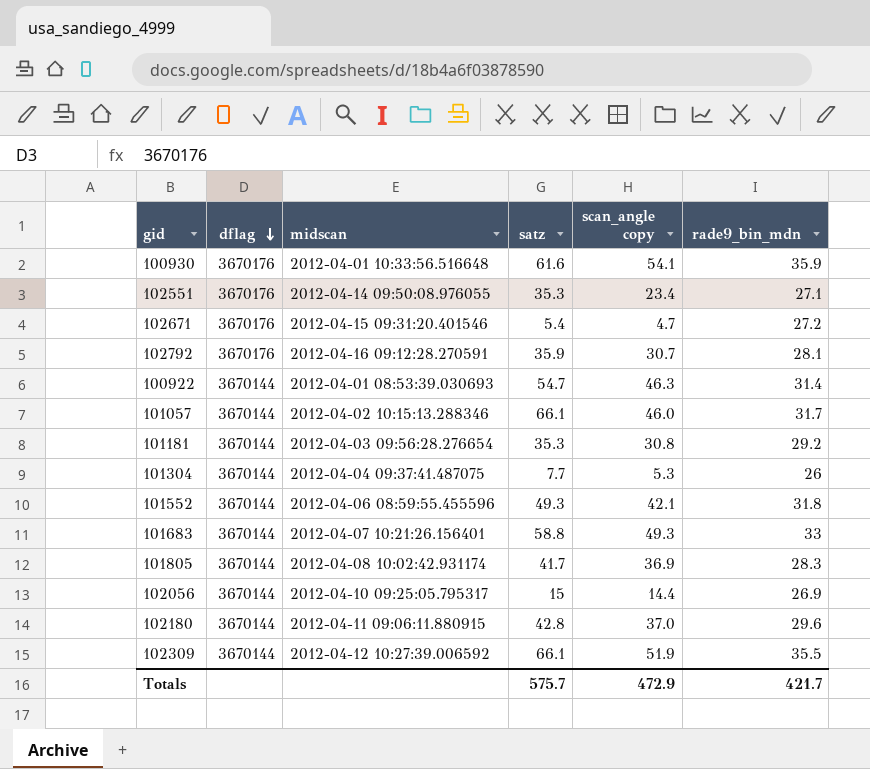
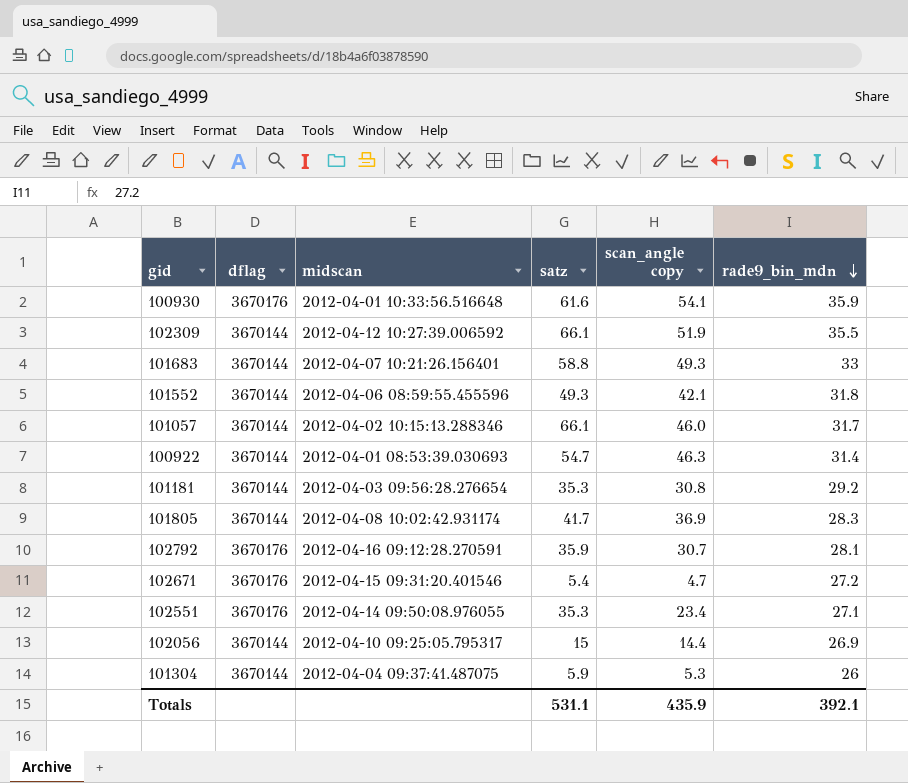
row order: dflag descending -> rade9_bin_mdn descending
row 102180: 3670144 | 2012-04-11 09:06:11.880915 | 42.8 | 37.0 | 29.6 -> none
101304 | satz: 7.7 -> 5.9
Totals | satz: 575.7 -> 531.1
Totals | scan_angle copy: 472.9 -> 435.9
Totals | rade9_bin_mdn: 421.7 -> 392.1

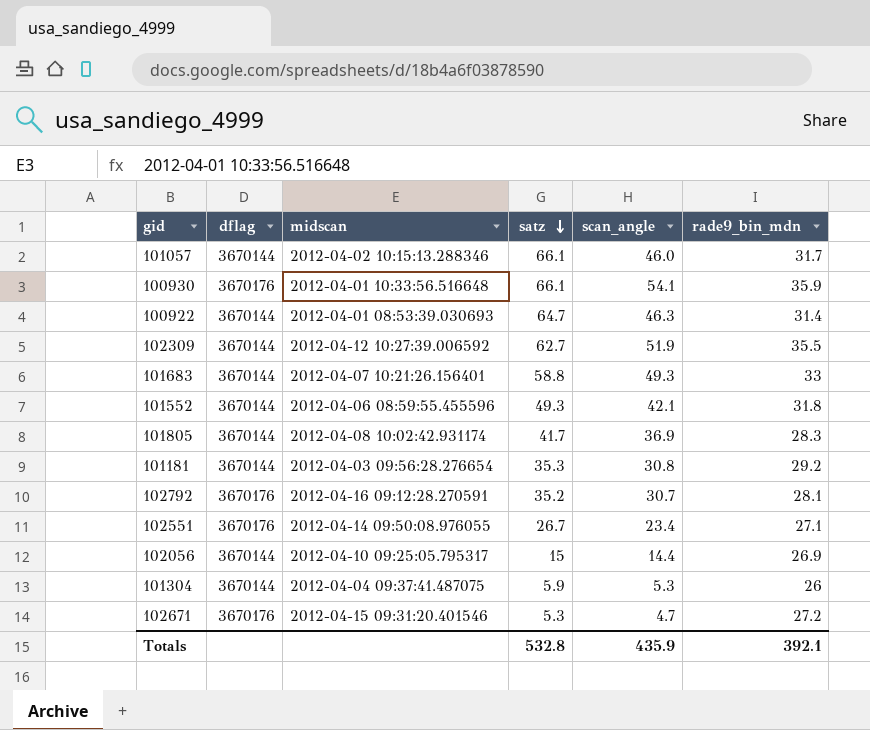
row order: rade9_bin_mdn descending -> satz descending
column name: scan_angle copy -> scan_angle
100930 | satz: 61.6 -> 66.1
100922 | satz: 54.7 -> 64.7
102309 | satz: 66.1 -> 62.7
102792 | satz: 35.9 -> 35.2
102551 | satz: 35.3 -> 26.7
102671 | satz: 5.4 -> 5.3
Totals | satz: 531.1 -> 532.8

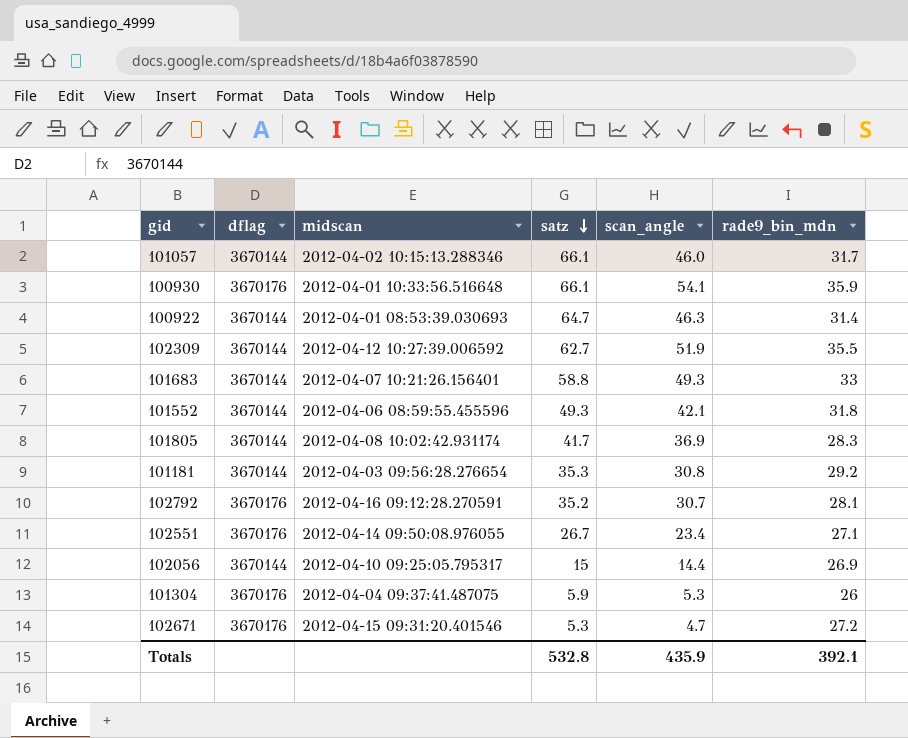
101304 | dflag: 3670144 -> 3670176

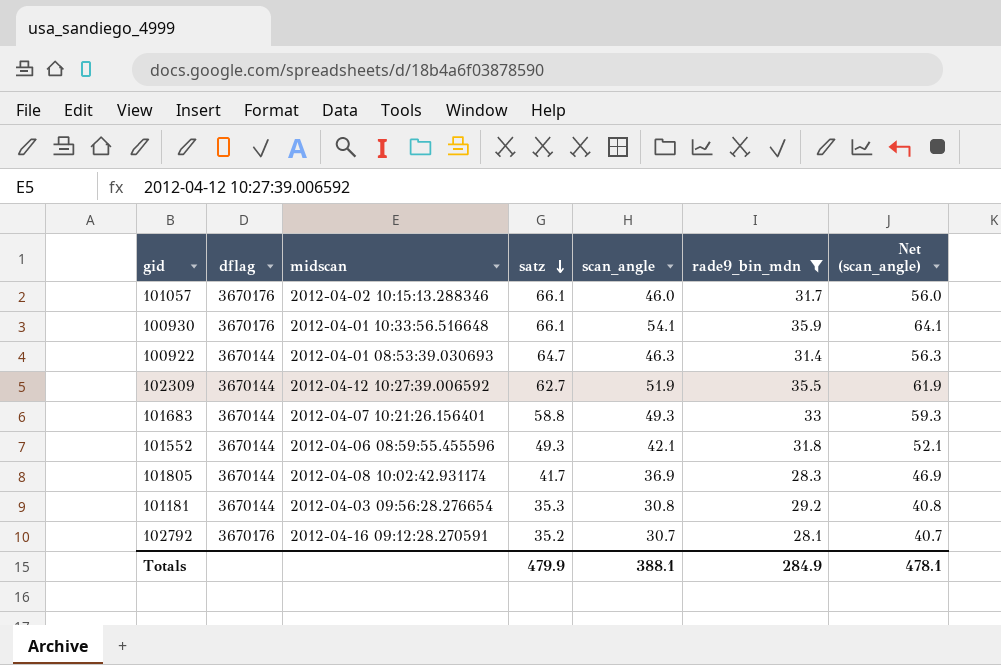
filter: none -> rade9_bin_mdn >= 28.1
column Net (scan_angle) | formula: none -> [scan_angle] + 10
101057 | dflag: 3670144 -> 3670176
Totals | satz: 532.8 -> 479.9
Totals | scan_angle: 435.9 -> 388.1
Totals | rade9_bin_mdn: 392.1 -> 284.9

